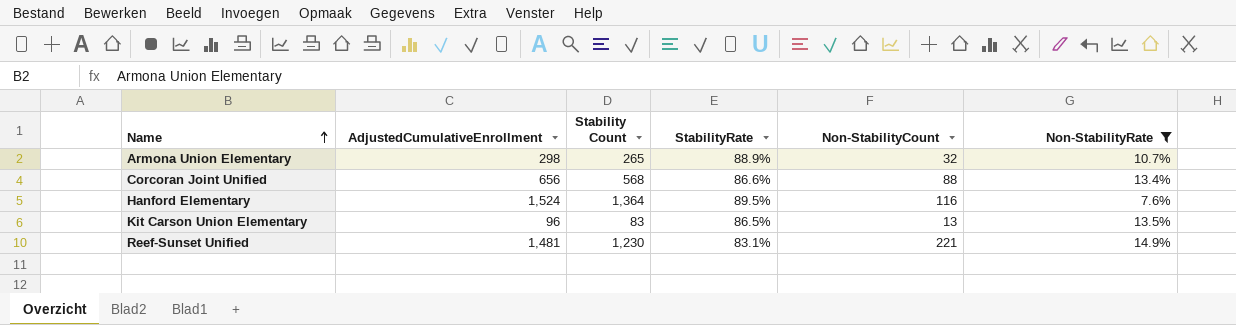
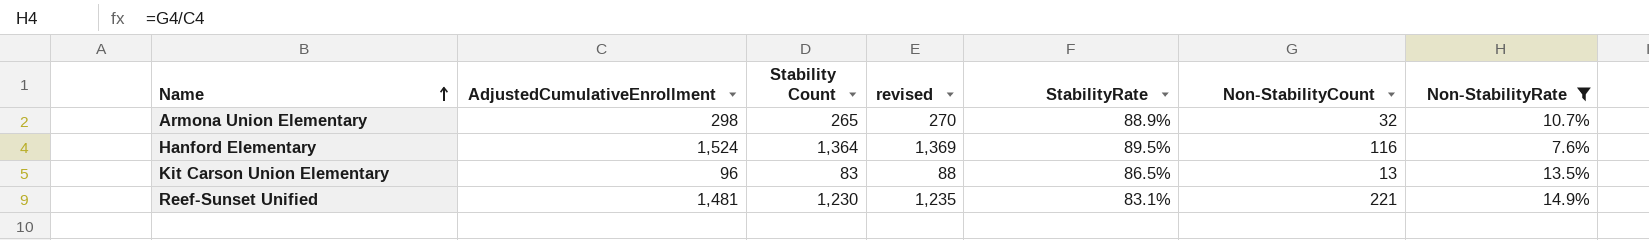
column revised | formula: none -> [Stability Count] + 5
row Corcoran Joint Unified: 656 | 568 | 86.6% | 88 | 13.4% -> none

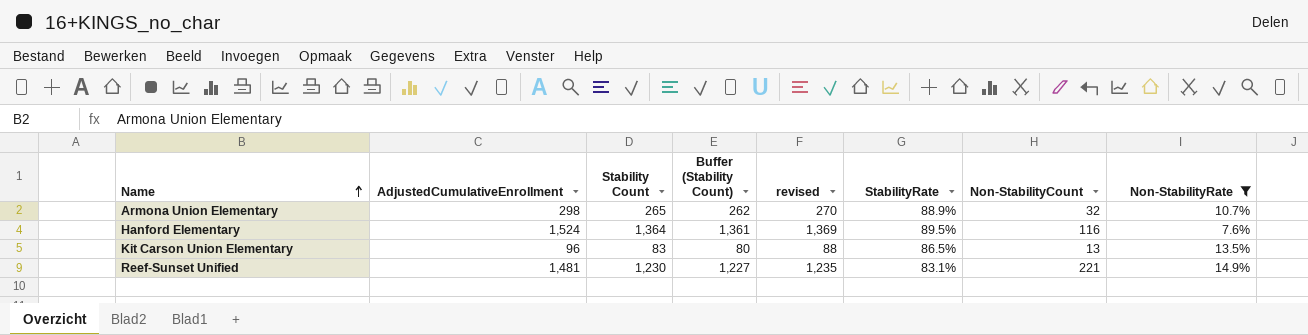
column Buffer (Stability Count) | formula: none -> [Stability Count] - 3

